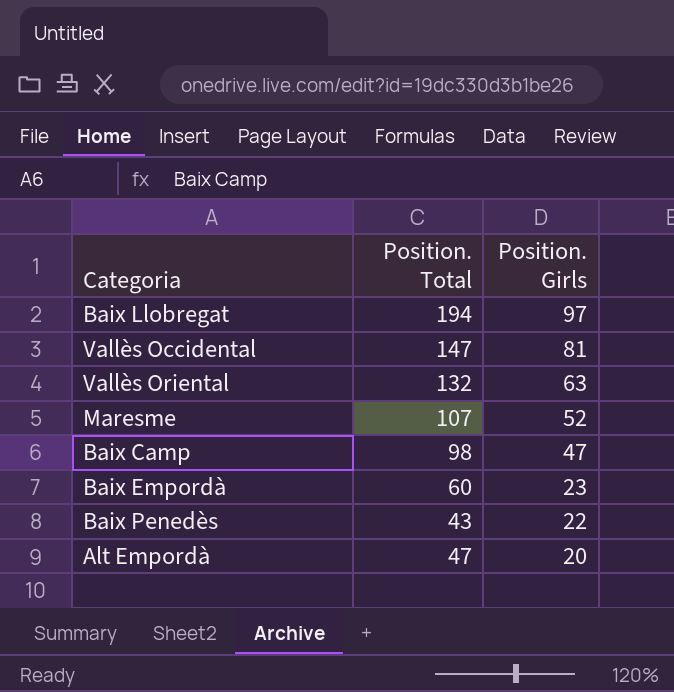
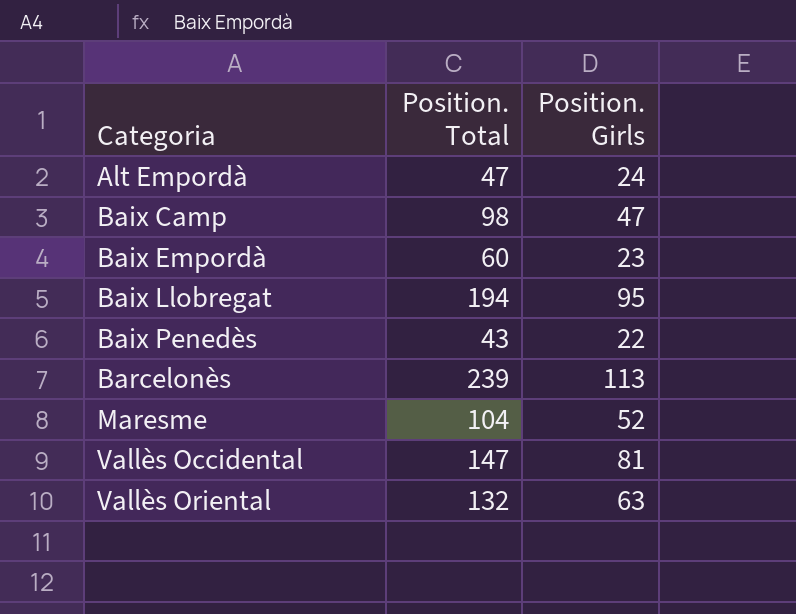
row order: Position. Girls descending -> Categoria ascending
Alt Empordà | Position. Girls: 20 -> 24
Baix Llobregat | Position. Girls: 97 -> 95
row Barcelonès: none -> 239 | 113
Maresme | Position. Total: 107 -> 104

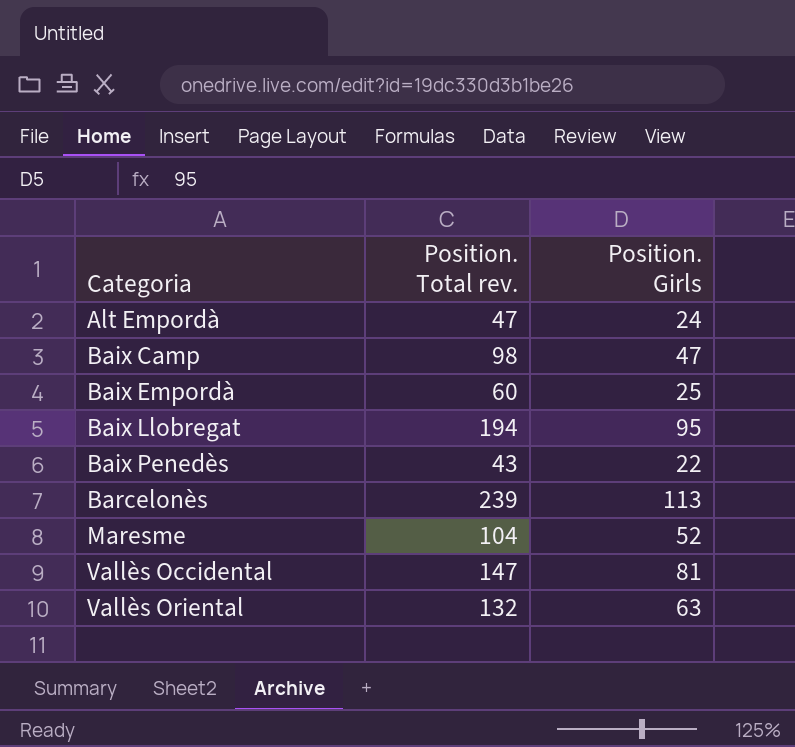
column name: Position. Total -> Position. Total rev.
Baix Empordà | Position. Girls: 23 -> 25

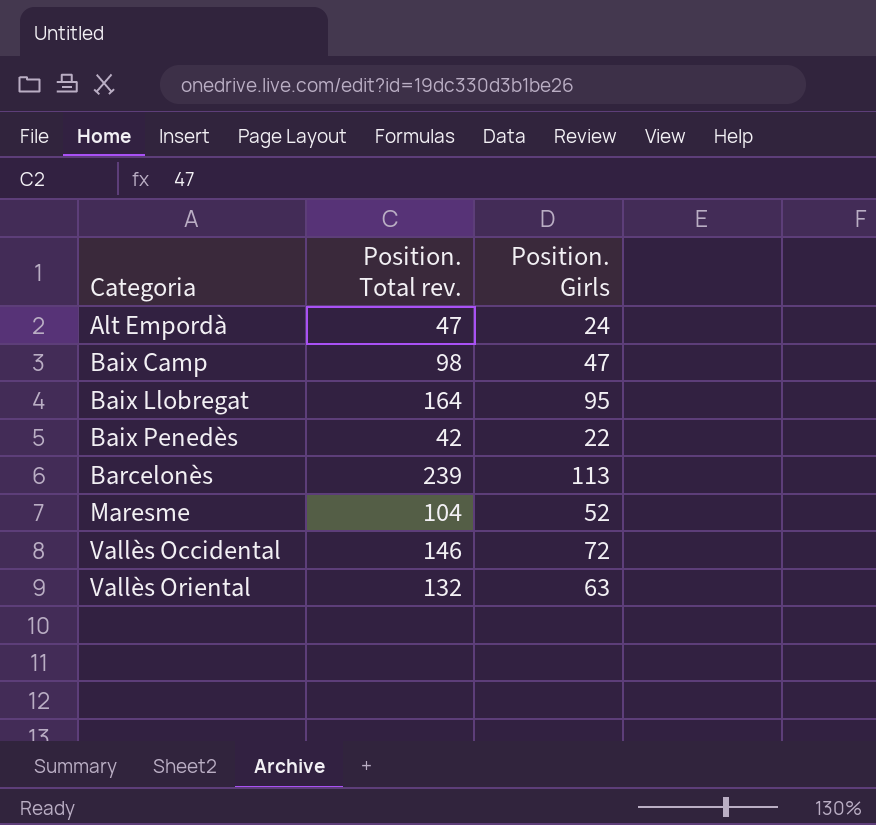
row Baix Empordà: 60 | 25 -> none
Baix Llobregat | Position. Total rev.: 194 -> 164
Baix Penedès | Position. Total rev.: 43 -> 42
Vallès Occidental | Position. Total rev.: 147 -> 146
Vallès Occidental | Position. Girls: 81 -> 72

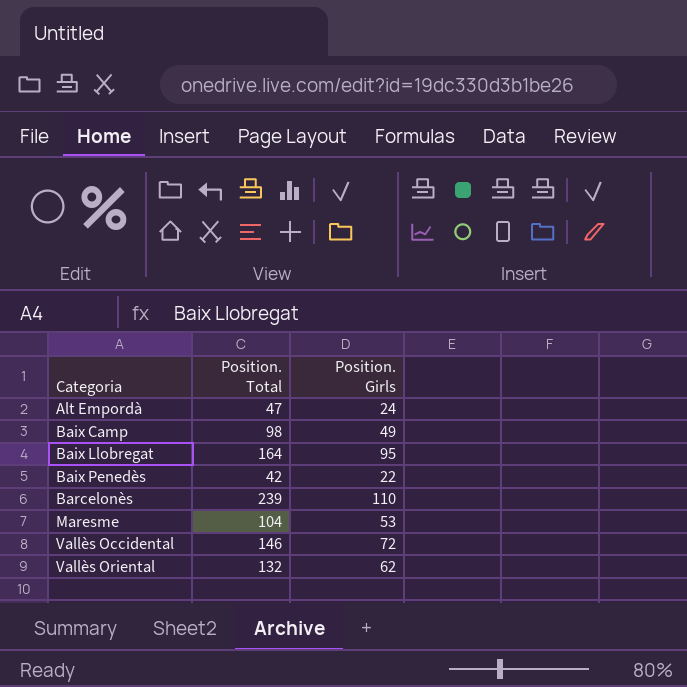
column name: Position. Total rev. -> Position. Total
Baix Camp | Position. Girls: 47 -> 49
Barcelonès | Position. Girls: 113 -> 110
Maresme | Position. Girls: 52 -> 53
Vallès Oriental | Position. Girls: 63 -> 62

